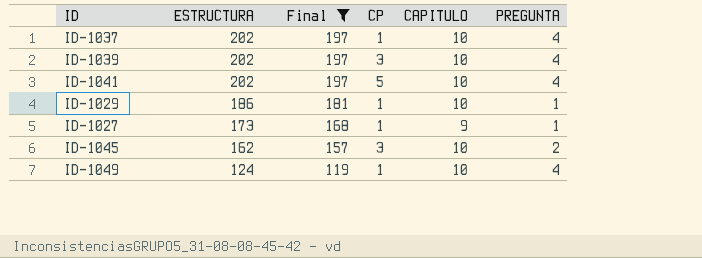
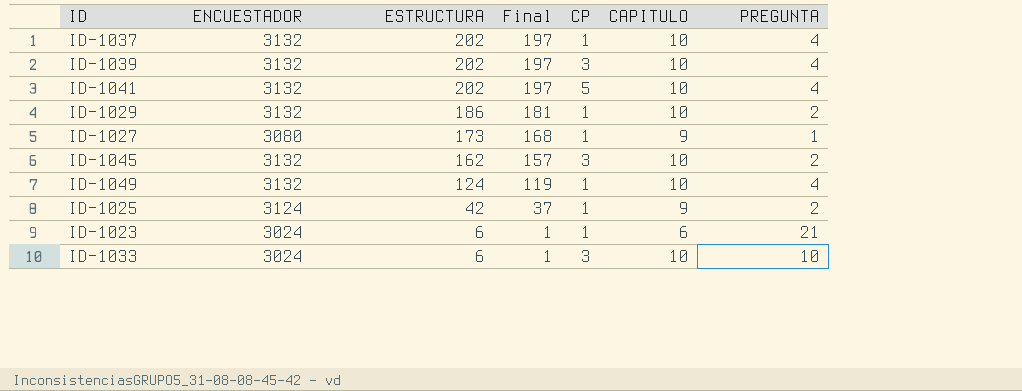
filter: Final >= 119 -> none
column ENCUESTADOR | position: none -> 2
ID-1029 | PREGUNTA: 1 -> 2

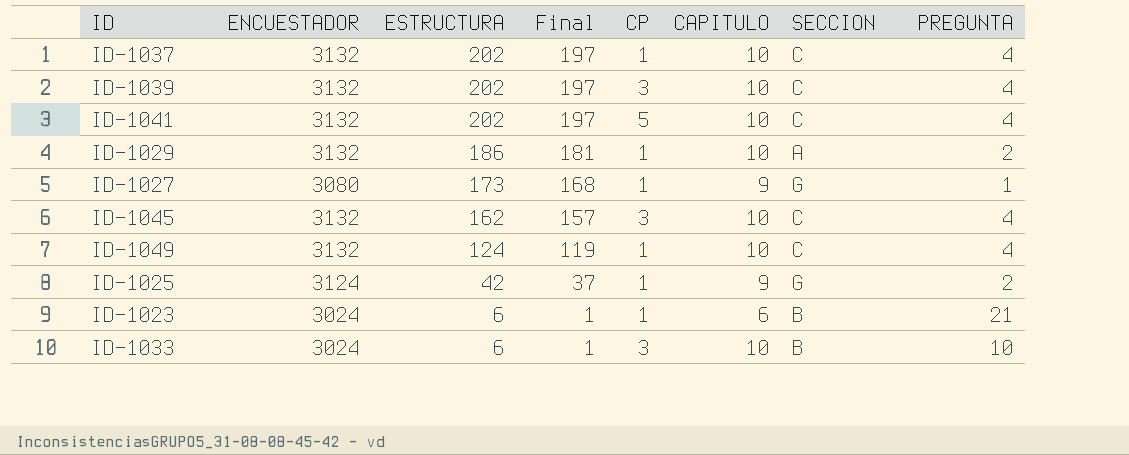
column SECCION | position: none -> 7
ID-1045 | PREGUNTA: 2 -> 4

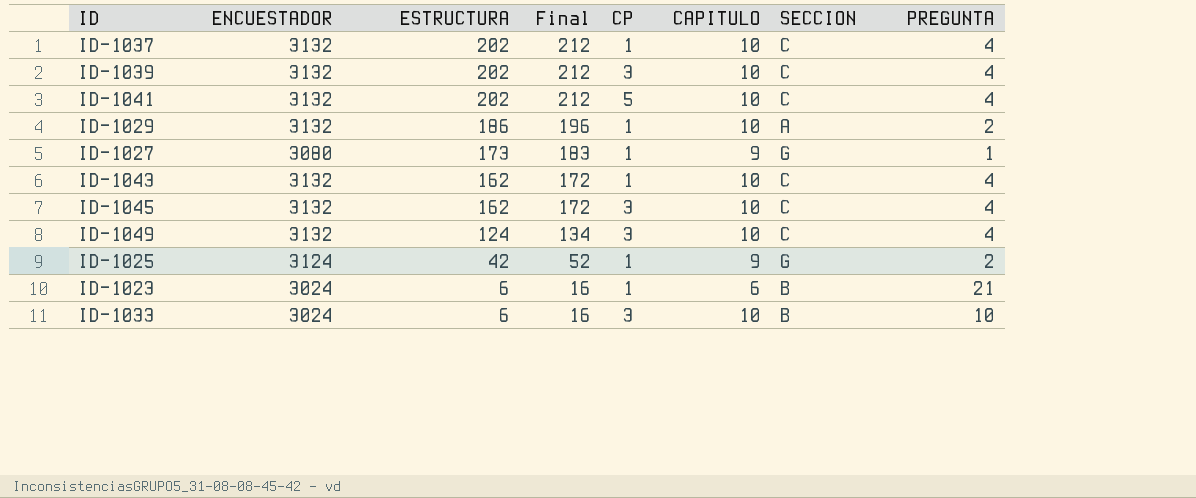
column Final | formula: [ESTRUCTURA] - 5 -> [ESTRUCTURA] + 10
row ID-1043: none -> 3132 | 162 | 172 | 1 | 10 | C | 4
ID-1049 | CP: 1 -> 3

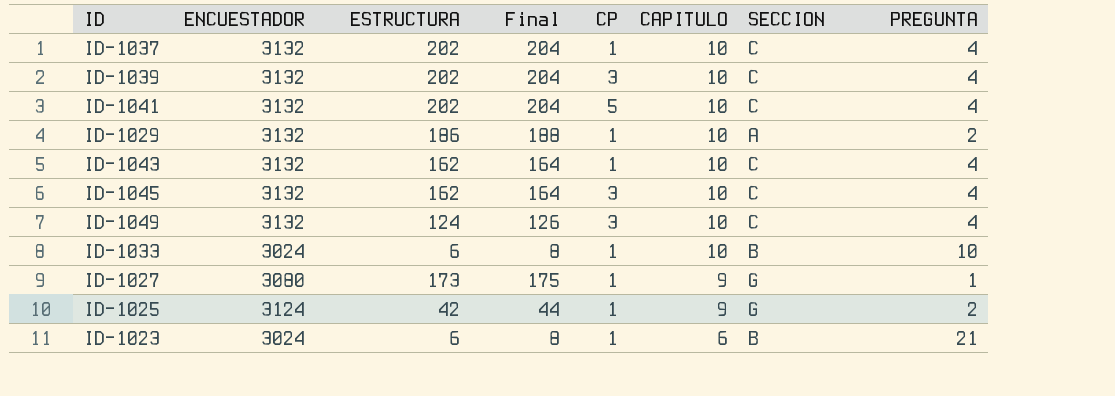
row order: ESTRUCTURA descending -> CAPITULO descending
column Final | formula: [ESTRUCTURA] + 10 -> [ESTRUCTURA] + 2
ID-1033 | CP: 3 -> 1

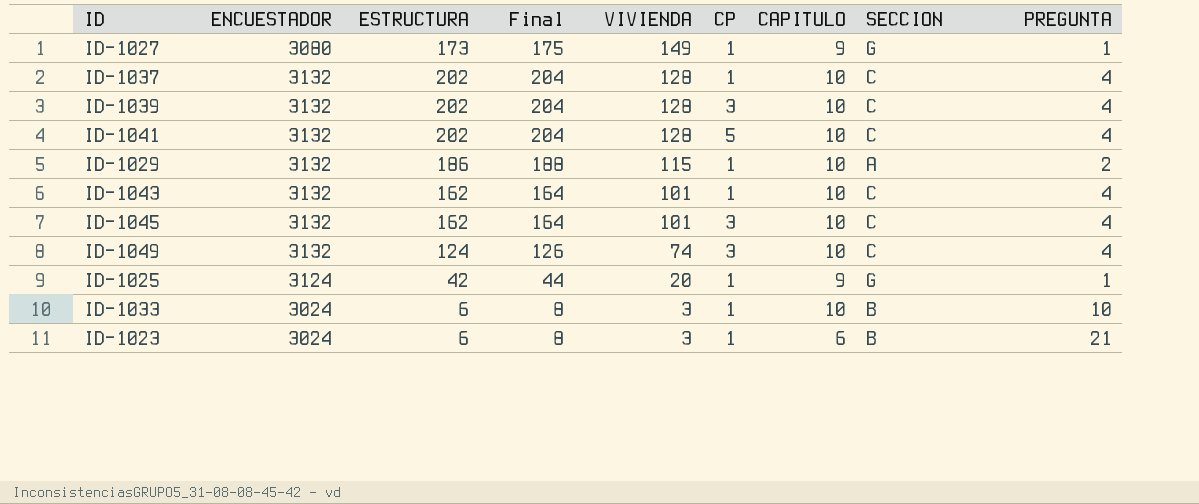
row order: CAPITULO descending -> VIVIENDA descending
column VIVIENDA | position: none -> 5
ID-1025 | PREGUNTA: 2 -> 1

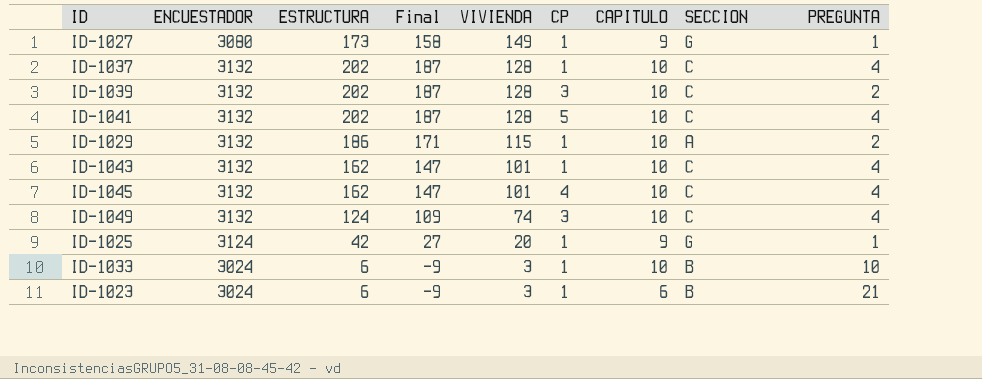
column Final | formula: [ESTRUCTURA] + 2 -> [ESTRUCTURA] - 15
ID-1039 | PREGUNTA: 4 -> 2
ID-1045 | CP: 3 -> 4

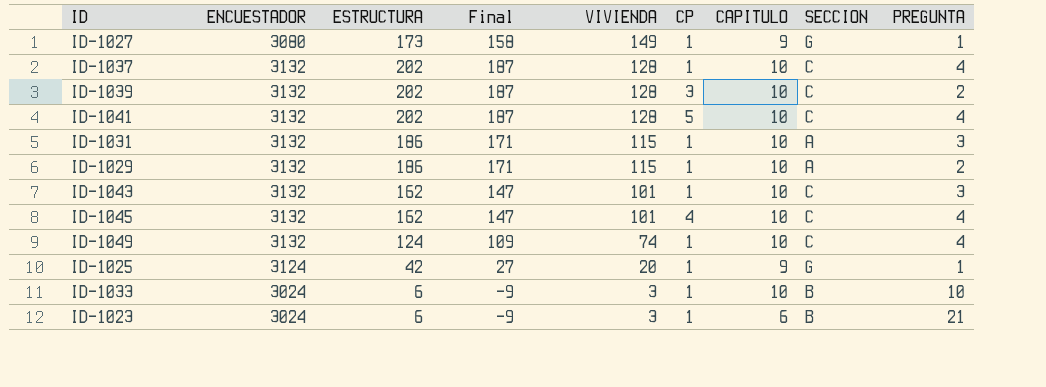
row ID-1031: none -> 3132 | 186 | 171 | 115 | 1 | 10 | A | 3
ID-1043 | PREGUNTA: 4 -> 3
ID-1049 | CP: 3 -> 1

